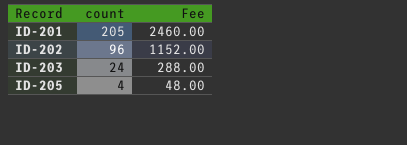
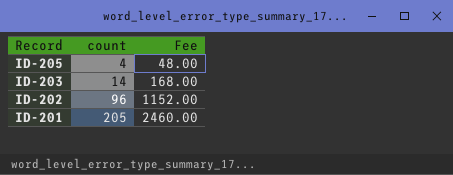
row order: Record ascending -> Record descending
ID-203 | count: 24 -> 14
ID-203 | Fee: 288.00 -> 168.00

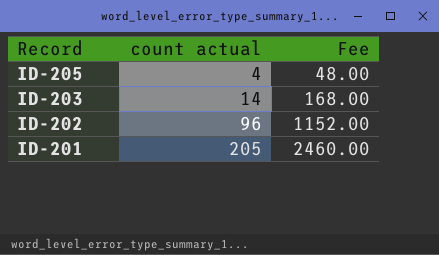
column name: count -> count actual

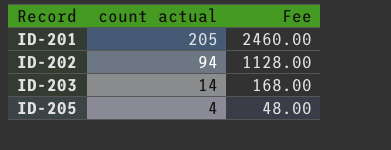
row order: Record descending -> Record ascending
ID-202 | count actual: 96 -> 94
ID-202 | Fee: 1152.00 -> 1128.00

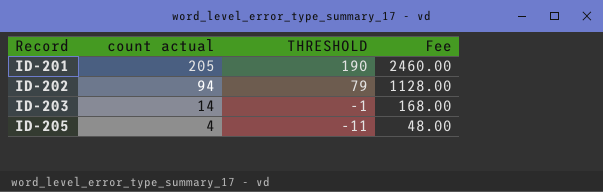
column THRESHOLD | formula: none -> [count actual] - 15

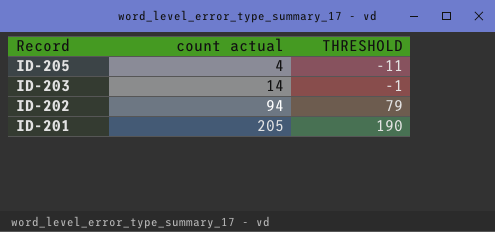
row order: Record ascending -> Record descending
column Fee | formula: [count actual] * 12 -> none

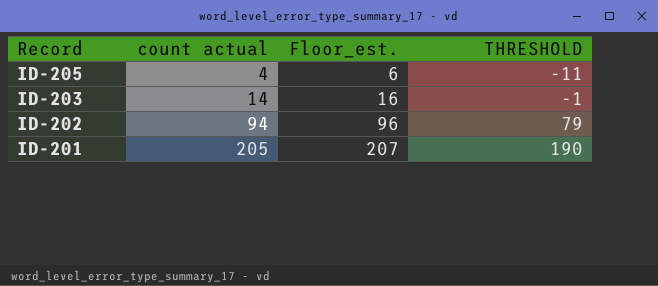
column Floor_est. | formula: none -> [count actual] + 2

